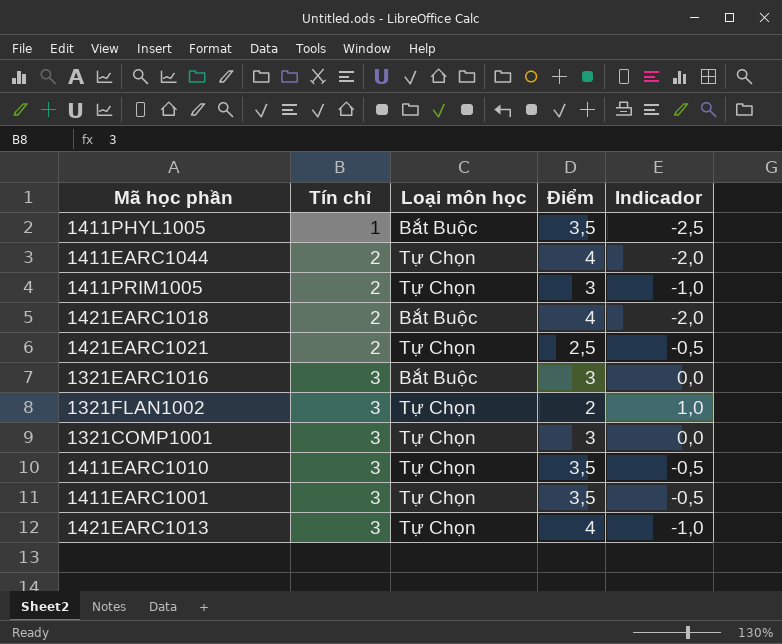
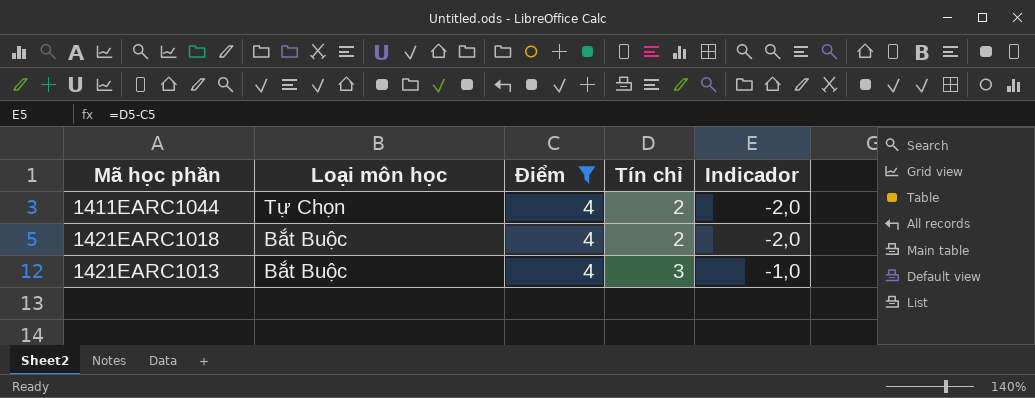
filter: none -> Điểm = 4
column Tín chỉ | position: 2 -> 4
1421EARC1013 | Loại môn học: Tự Chọn -> Bắt Buộc

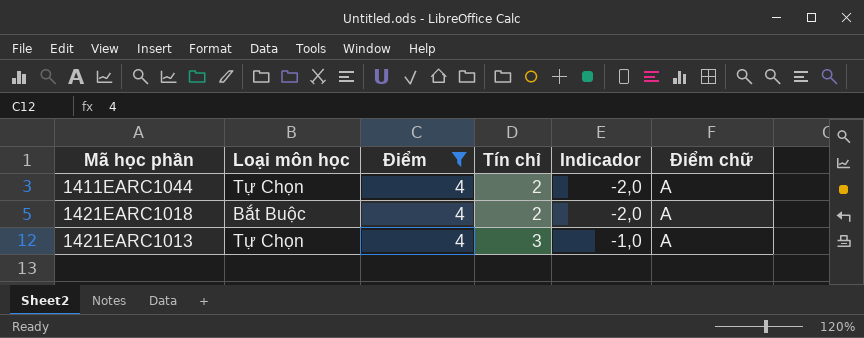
column Điểm chữ | position: none -> 6
1421EARC1013 | Loại môn học: Bắt Buộc -> Tự Chọn

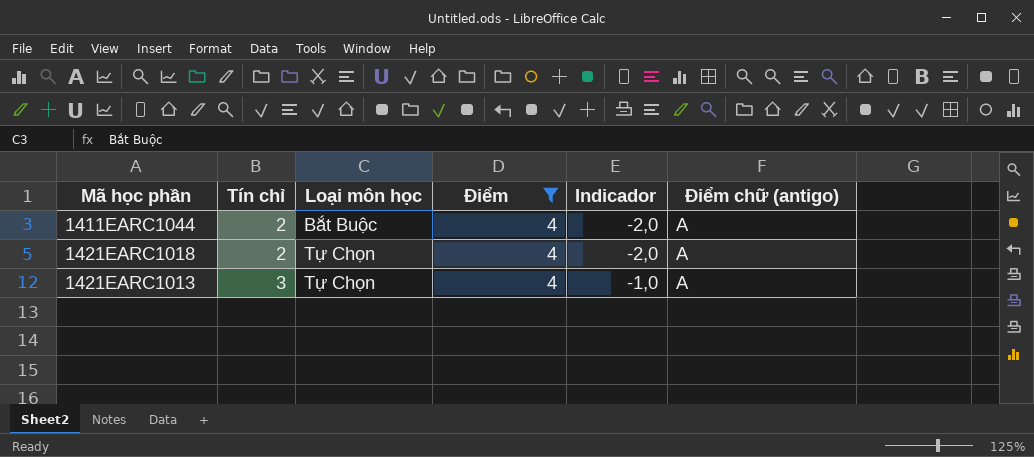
column Tín chỉ | position: 4 -> 2
column name: Điểm chữ -> Điểm chữ (antigo)
1411EARC1044 | Loại môn học: Tự Chọn -> Bắt Buộc
1421EARC1018 | Loại môn học: Bắt Buộc -> Tự Chọn

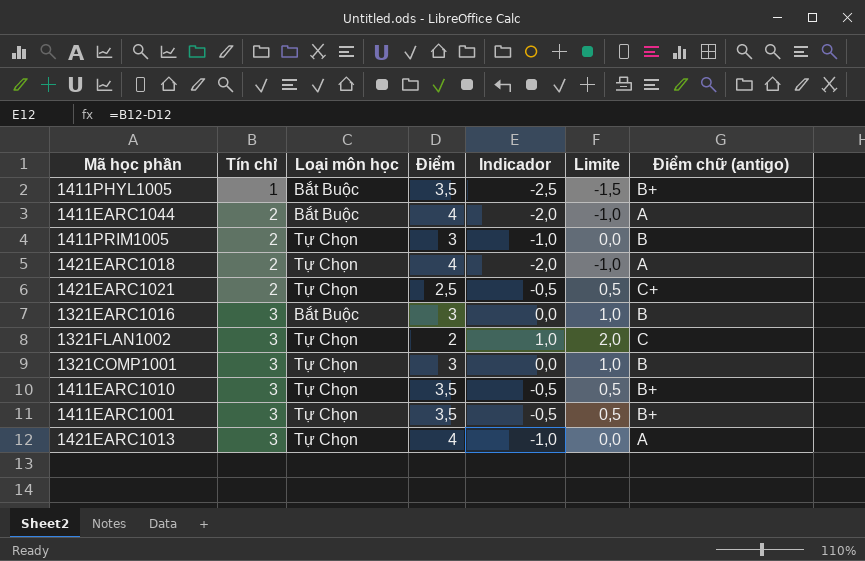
filter: Điểm = 4 -> none
column Limite | formula: none -> [Indicador] + 1

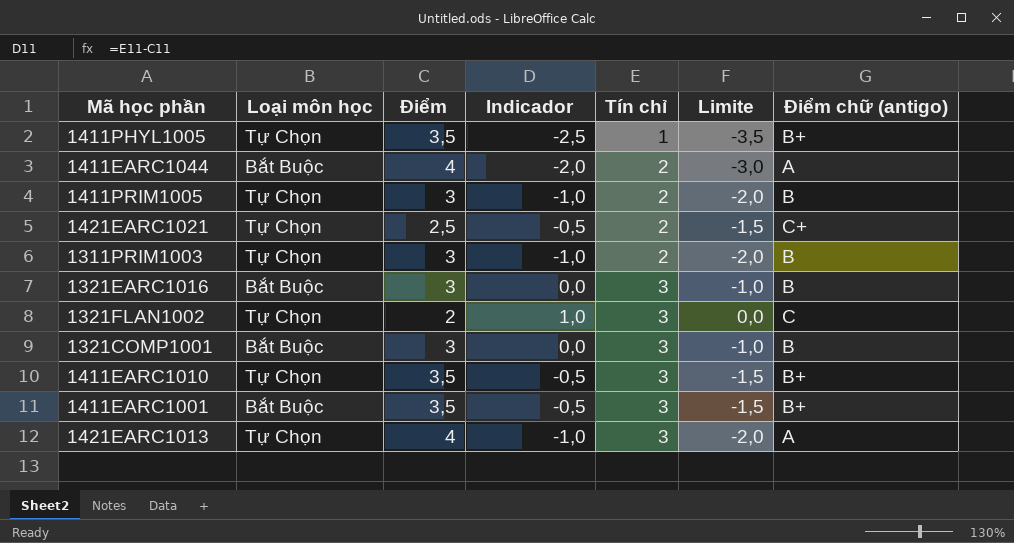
column Tín chỉ | position: 2 -> 5
column Limite | formula: [Indicador] + 1 -> [Indicador] - 1
row 1421EARC1018: 2 | Tự Chọn | 4 | -2,0 | -1,0 | A -> none
1411PHYL1005 | Loại môn học: Bắt Buộc -> Tự Chọn
row 1311PRIM1003: none -> Tự Chọn | 3 | -1,0 | 2 | -2,0 | B
1321COMP1001 | Loại môn học: Tự Chọn -> Bắt Buộc
1411EARC1001 | Loại môn học: Tự Chọn -> Bắt Buộc

